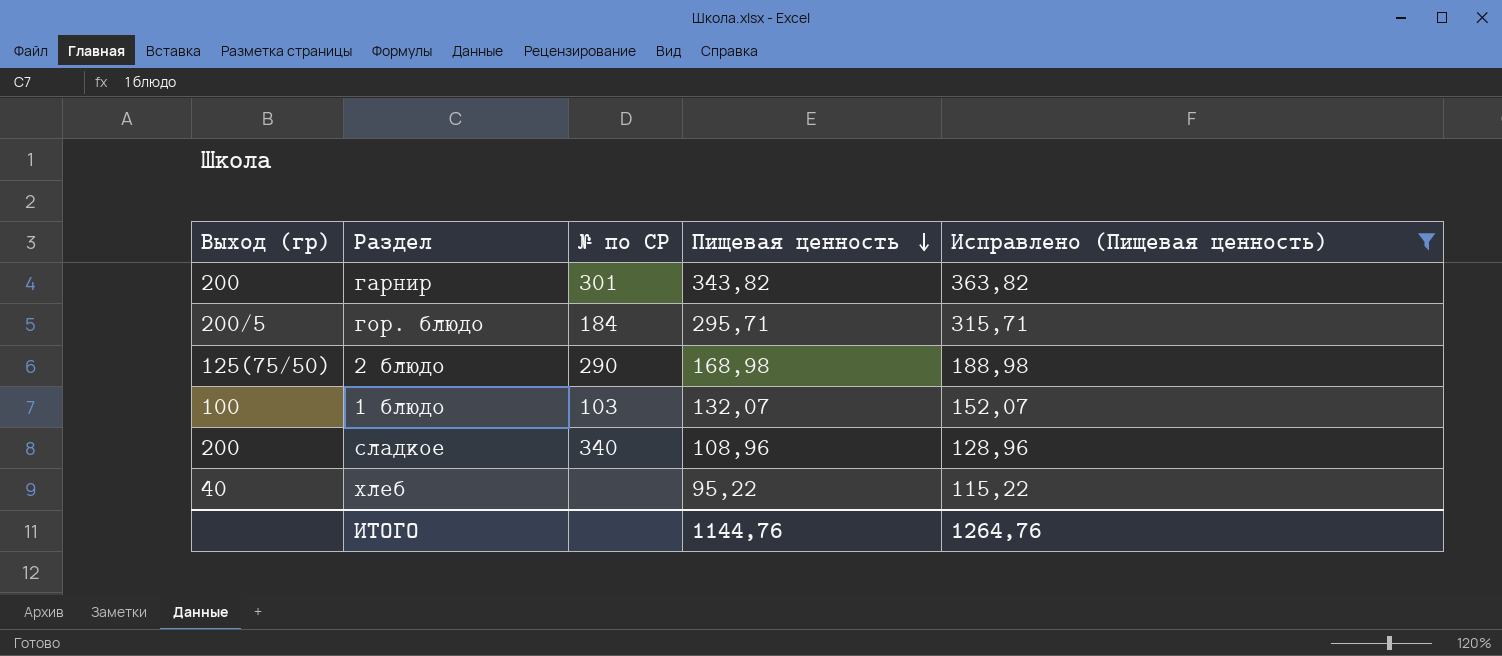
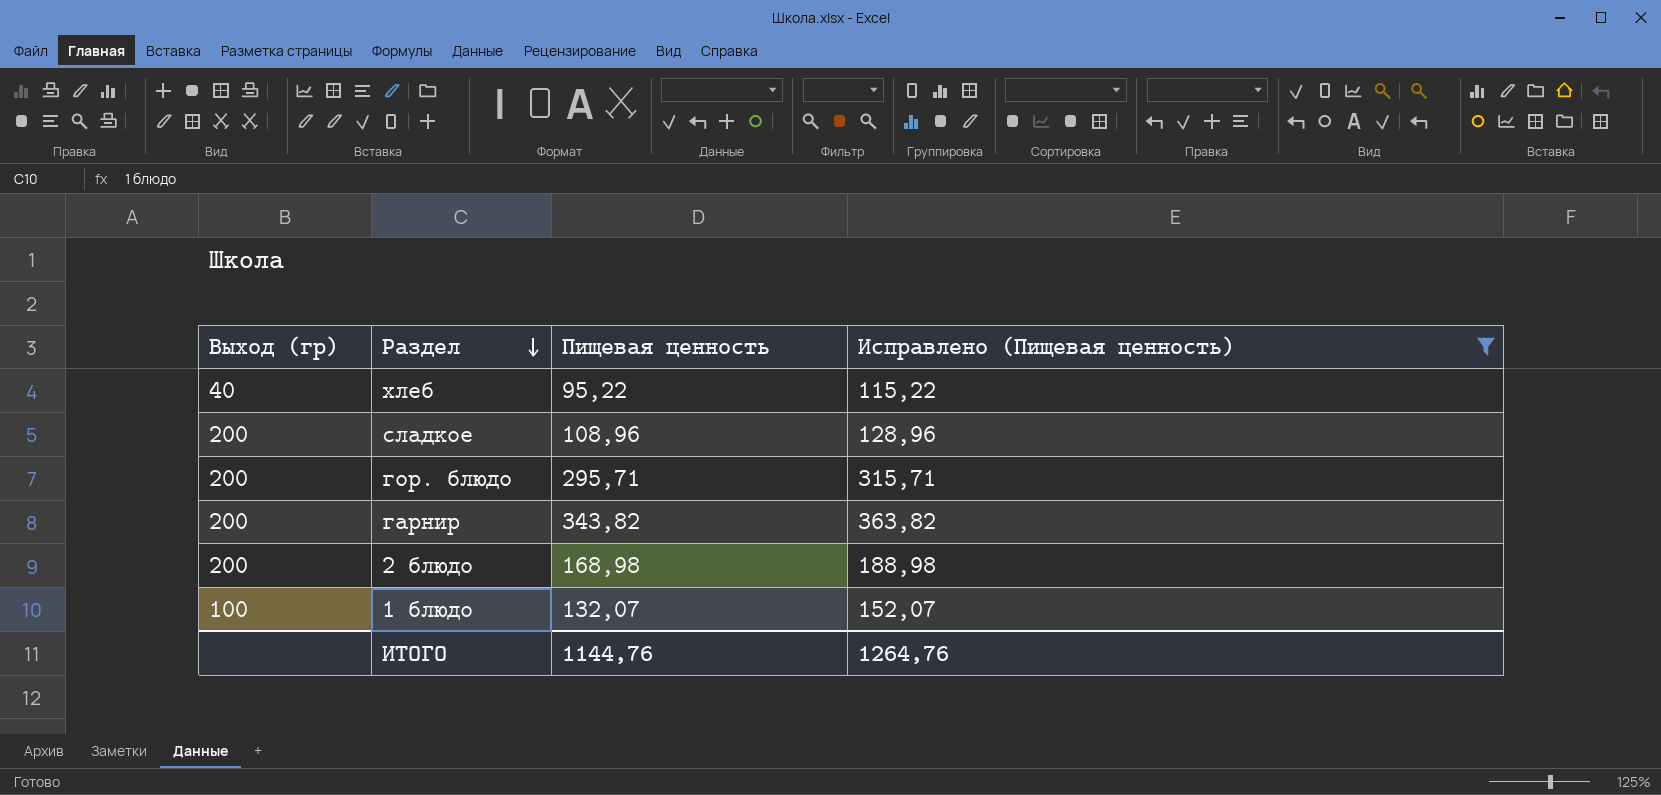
row order: Пищевая ценность descending -> Раздел descending
column № по СР | position: 3 -> none
гор. блюдо | Выход (гр): 200/5 -> 200
2 блюдо | Выход (гр): 125(75/50) -> 200

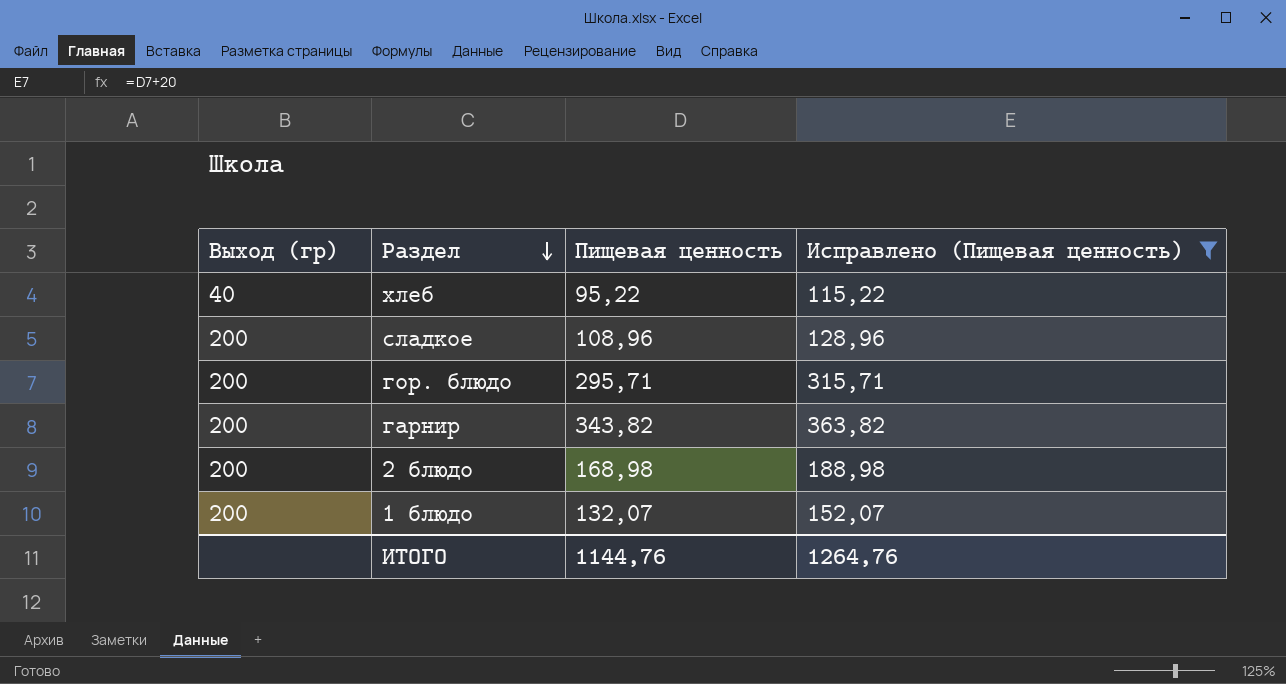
1 блюдо | Выход (гр): 100 -> 200

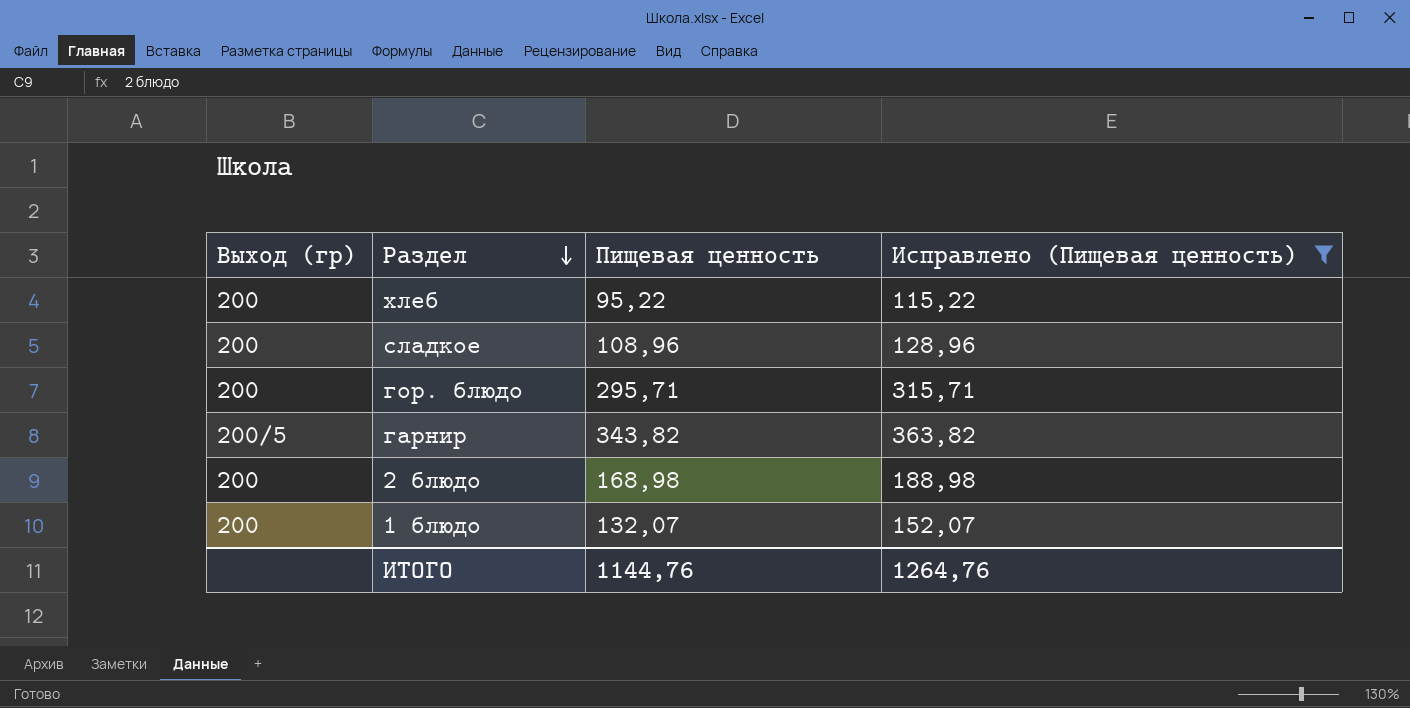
хлеб | Выход (гр): 40 -> 200
гарнир | Выход (гр): 200 -> 200/5

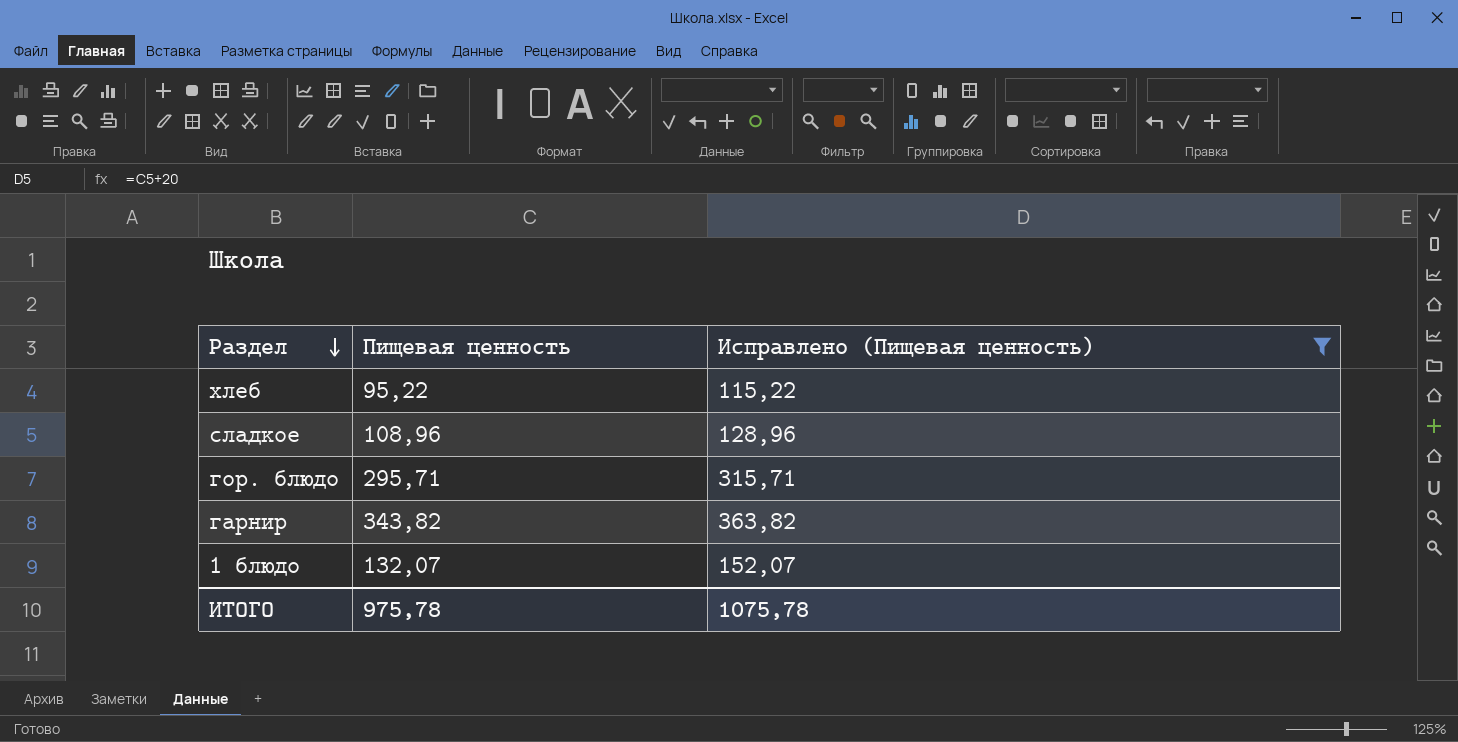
column Выход (гр) | position: 1 -> none
row 2 блюдо: 200 | 168,98 | 188,98 -> none
ИТОГО | Пищевая ценность: 1144,76 -> 975,78
ИТОГО | Исправлено (Пищевая ценность): 1264,76 -> 1075,78

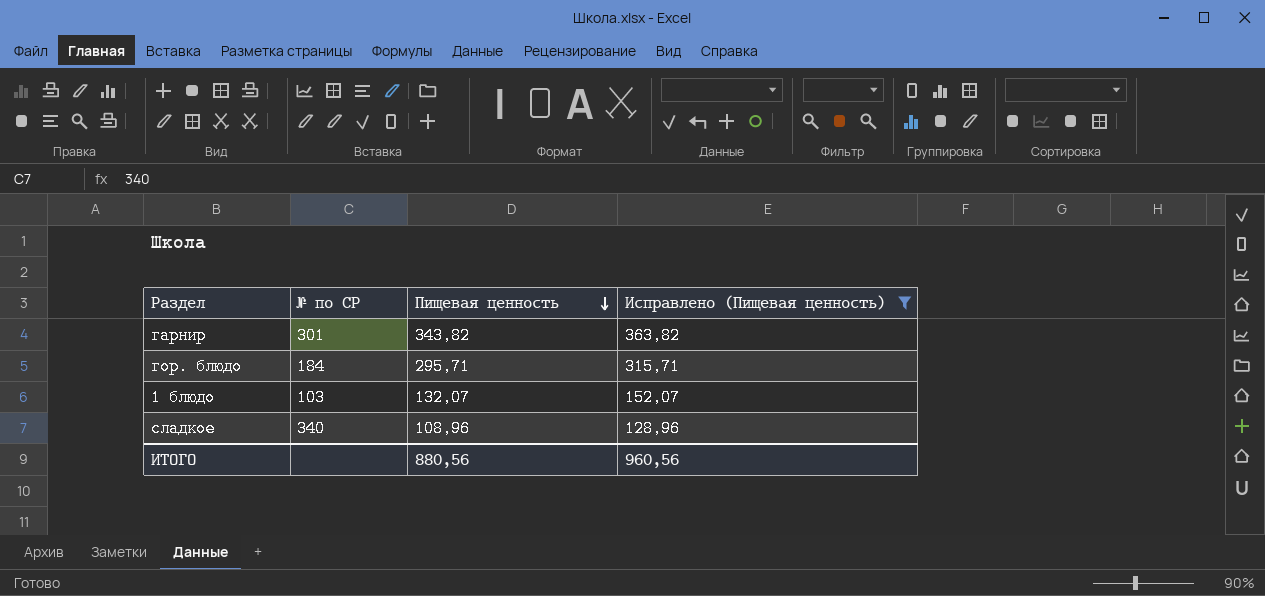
row order: Раздел descending -> Пищевая ценность descending
column № по СР | position: none -> 2
row хлеб: 95,22 | 115,22 -> none
ИТОГО | Пищевая ценность: 975,78 -> 880,56
ИТОГО | Исправлено (Пищевая ценность): 1075,78 -> 960,56

